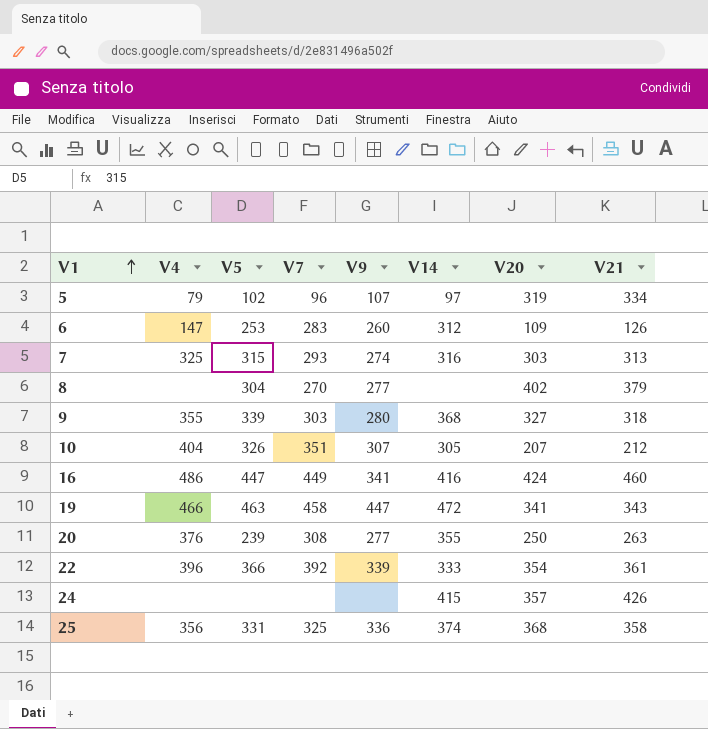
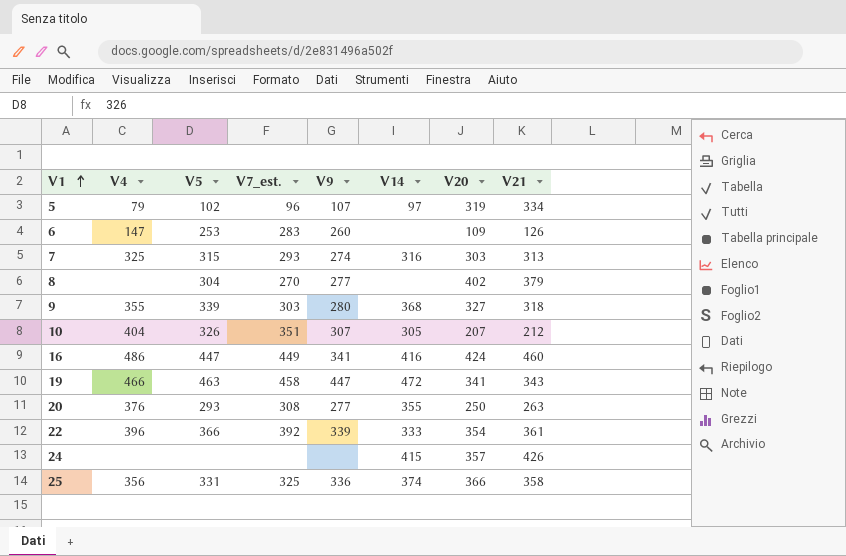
column name: V7 -> V7_est.
6 | V14: 312 -> none
20 | V5: 239 -> 293
25 | V20: 368 -> 366

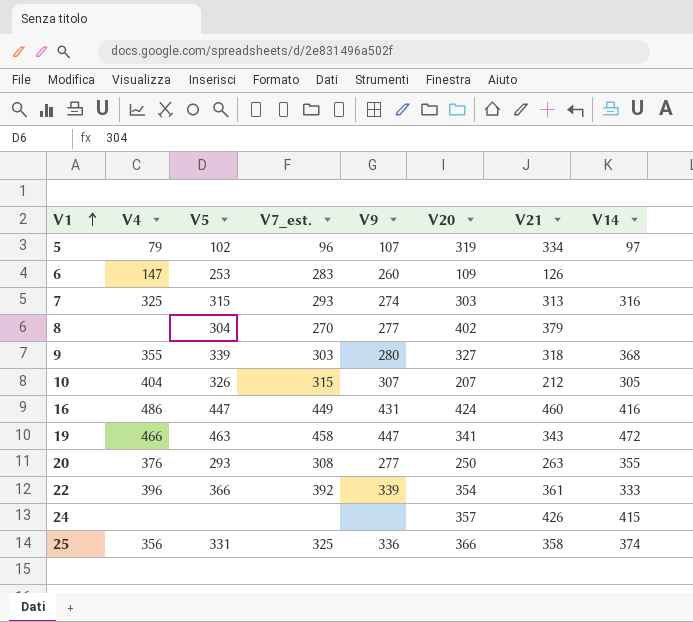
column V14 | position: 6 -> 8
10 | V7_est.: 351 -> 315
16 | V9: 341 -> 431

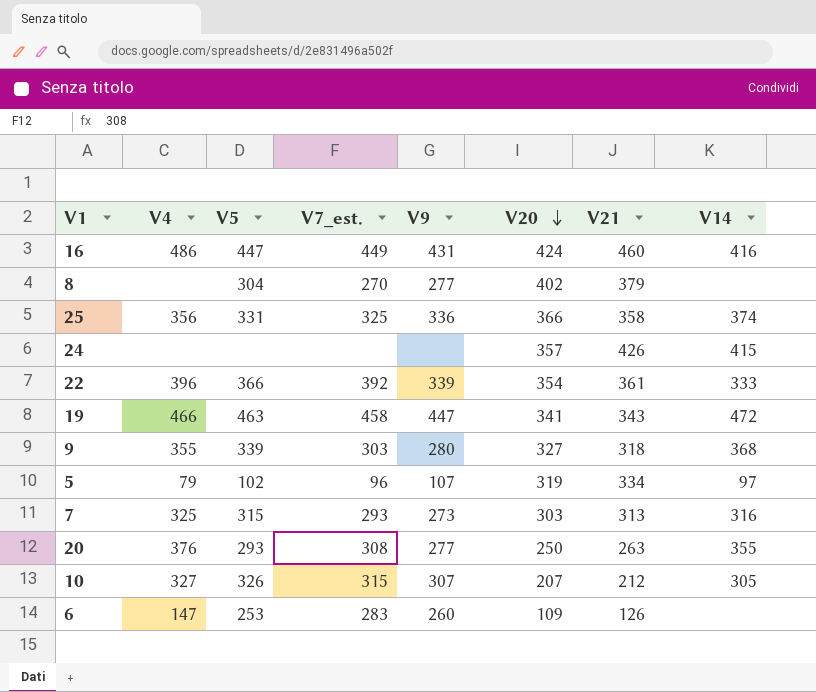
row order: V1 ascending -> V20 descending
7 | V9: 274 -> 273
10 | V4: 404 -> 327

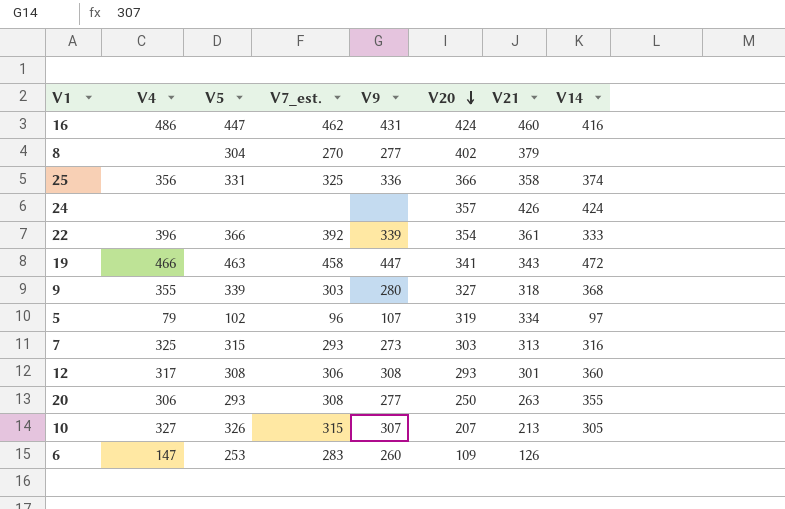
16 | V7_est.: 449 -> 462
24 | V14: 415 -> 424
row 12: none -> 317 | 308 | 306 | 308 | 293 | 301 | 360
20 | V4: 376 -> 306
10 | V21: 212 -> 213

